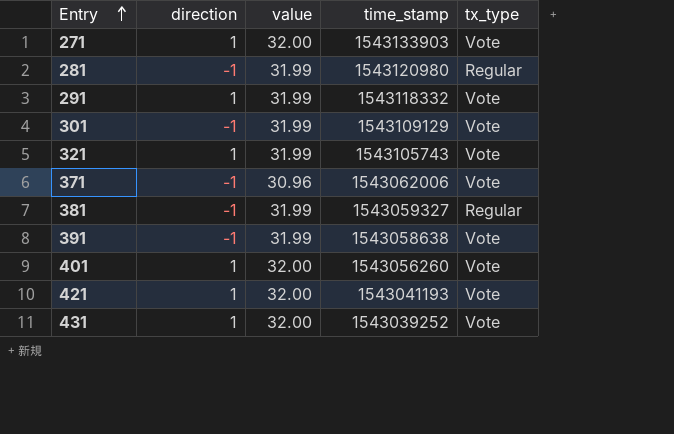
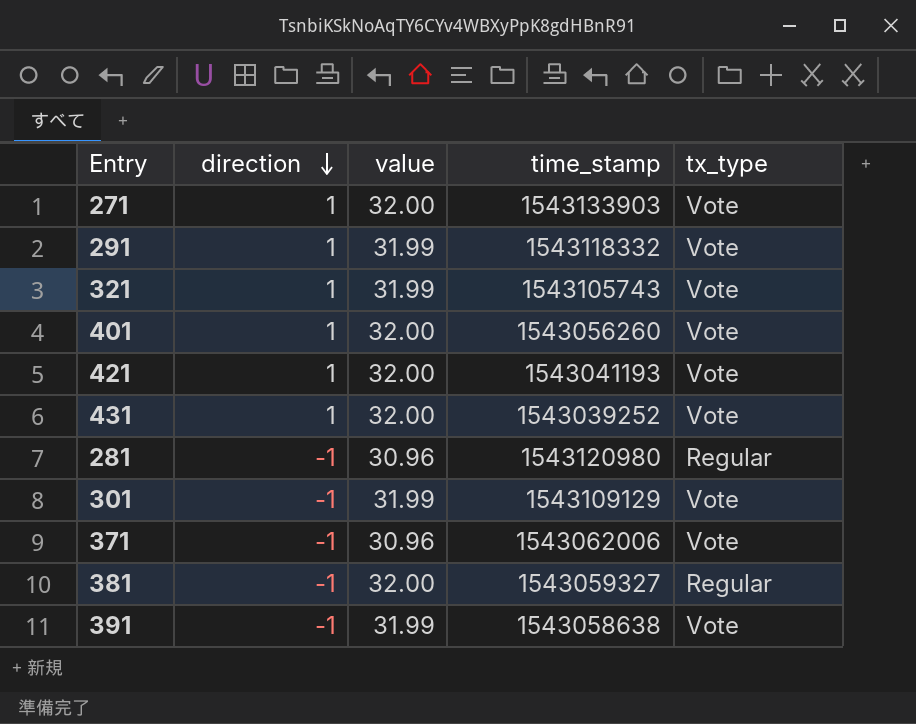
row order: Entry ascending -> direction descending
281 | value: 31.99 -> 30.96
381 | value: 31.99 -> 32.00

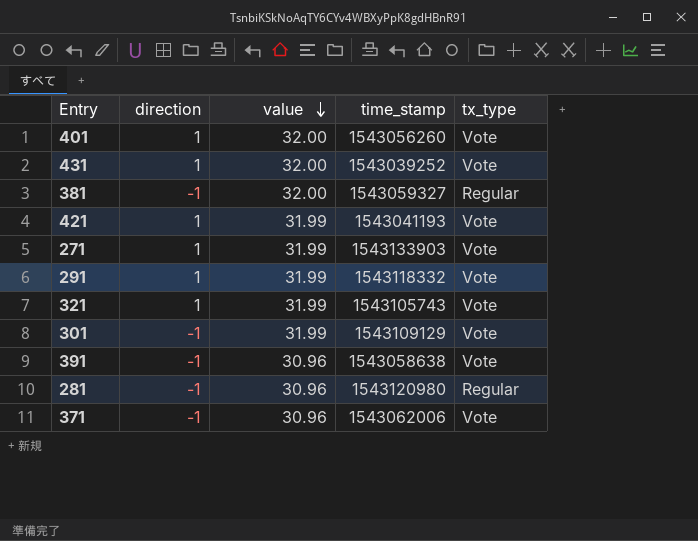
row order: direction descending -> value descending
421 | value: 32.00 -> 31.99
271 | value: 32.00 -> 31.99
391 | value: 31.99 -> 30.96

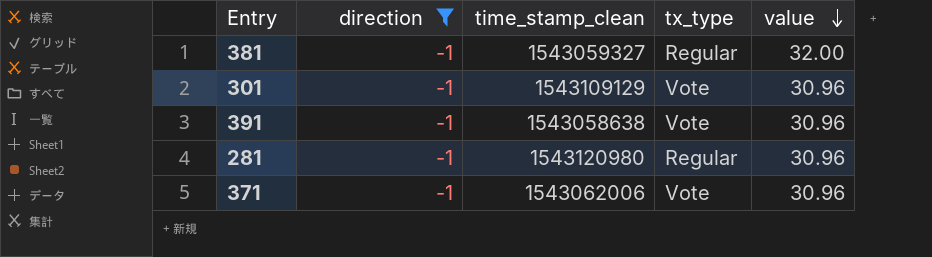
filter: none -> direction = -1
column name: time_stamp -> time_stamp_clean
column value | position: 3 -> 5
301 | value: 31.99 -> 30.96

